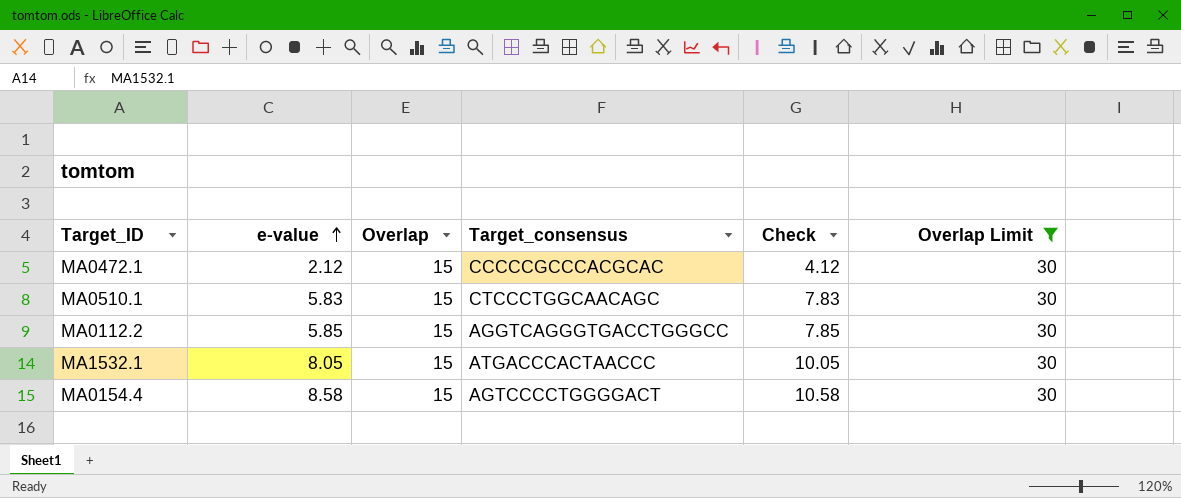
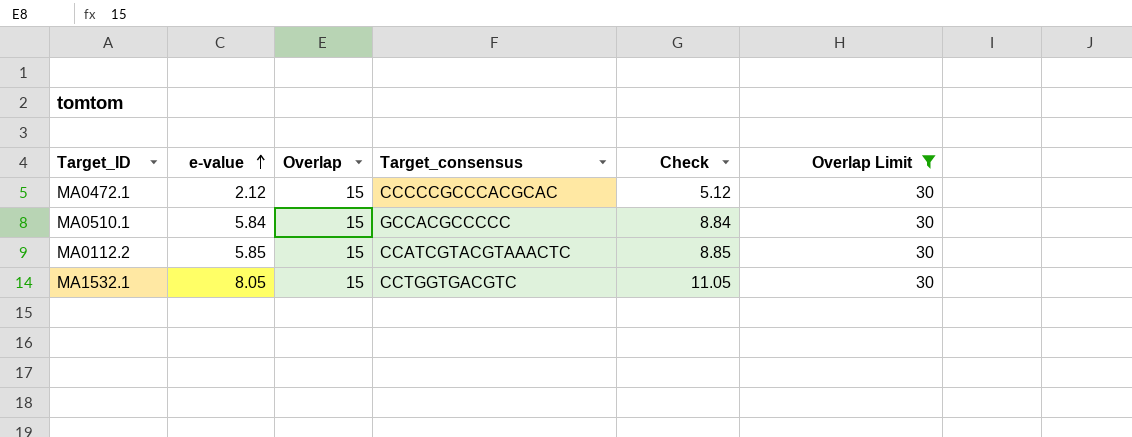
column Check | formula: [e-value] + 2 -> [e-value] + 3
row MA0154.4: 8.58 | 15 | AGTCCCCTGGGGACT | 10.58 | 30 -> none
MA0510.1 | e-value: 5.83 -> 5.84
MA0510.1 | Target_consensus: CTCCCTGGCAACAGC -> GCCACGCCCCC
MA0112.2 | Target_consensus: AGGTCAGGGTGACCTGGGCC -> CCATCGTACGTAAACTC
MA1532.1 | Target_consensus: ATGACCCACTAACCC -> CCTGGTGACGTC

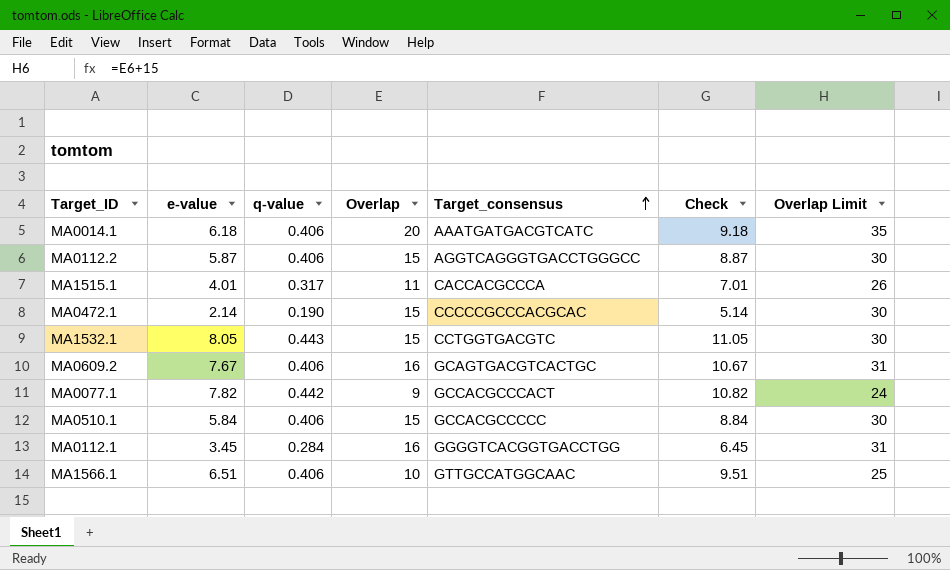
filter: Overlap Limit = 30 -> none
row order: e-value ascending -> Target_consensus ascending
column q-value | position: none -> 3
MA0112.2 | e-value: 5.85 -> 5.87
MA0112.2 | Target_consensus: CCATCGTACGTAAACTC -> AGGTCAGGGTGACCTGGGCC
MA0112.2 | Check: 8.85 -> 8.87
MA0472.1 | e-value: 2.12 -> 2.14
MA0472.1 | Check: 5.12 -> 5.14

